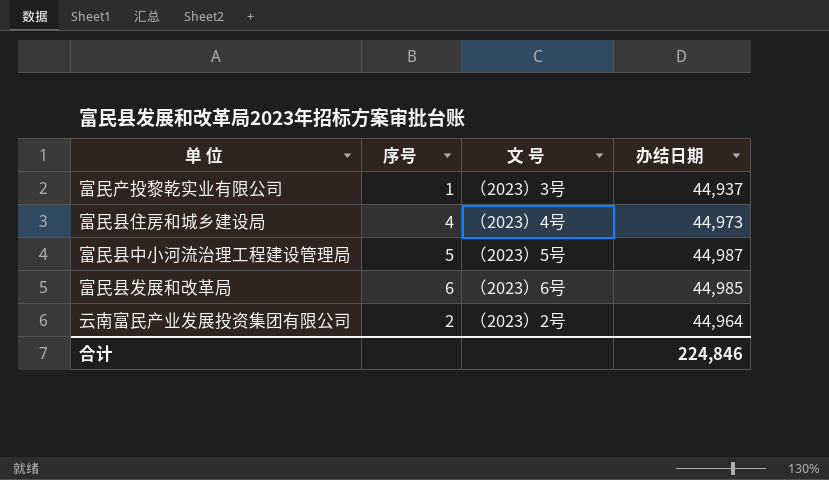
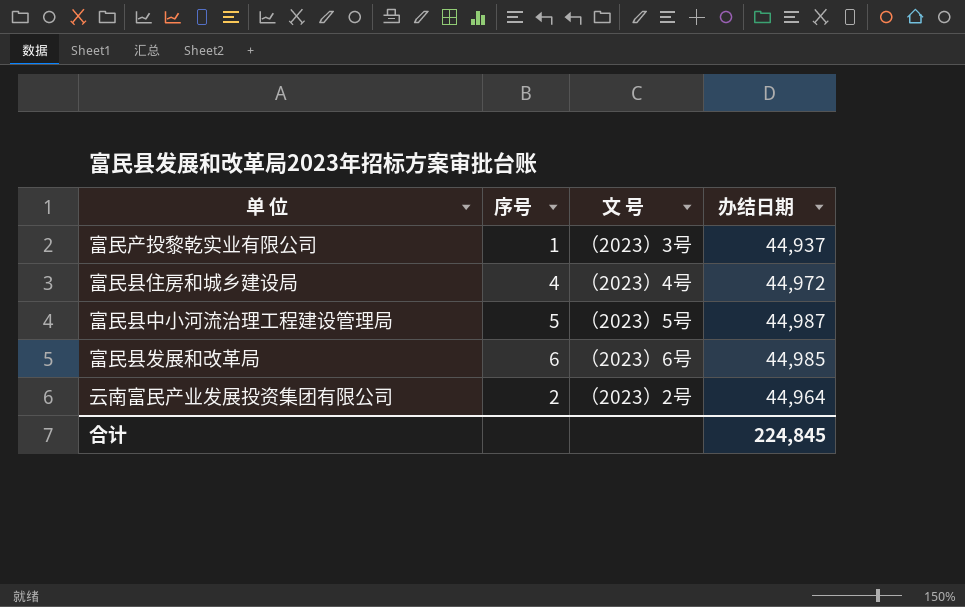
富民县住房和城乡建设局 | 办结日期: 44,973 -> 44,972
合计 | 办结日期: 224,846 -> 224,845

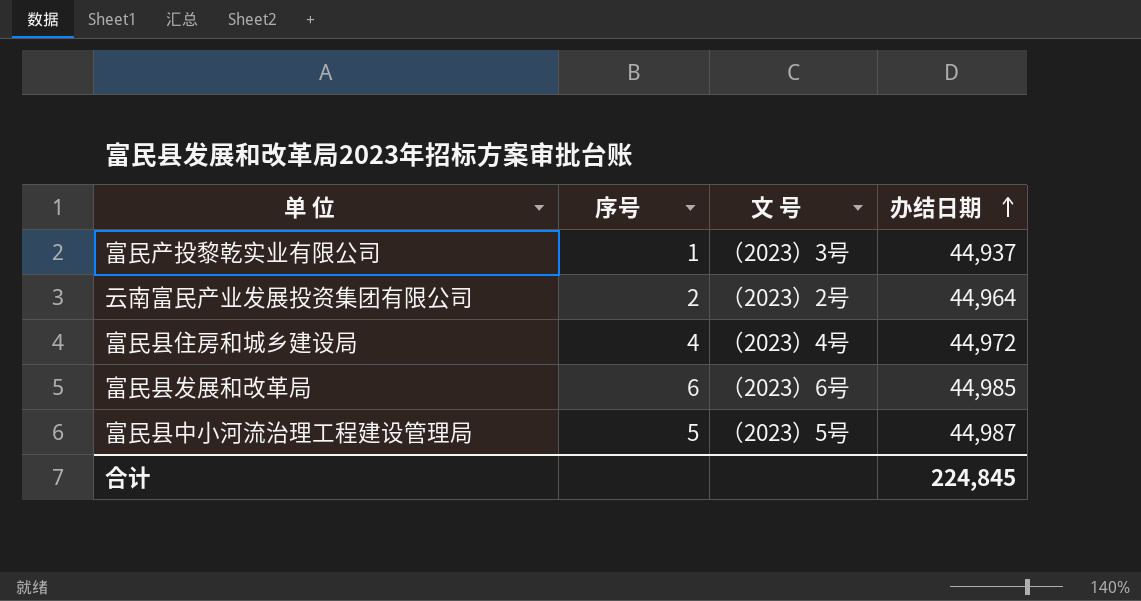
row order: none -> 办结日期 ascending

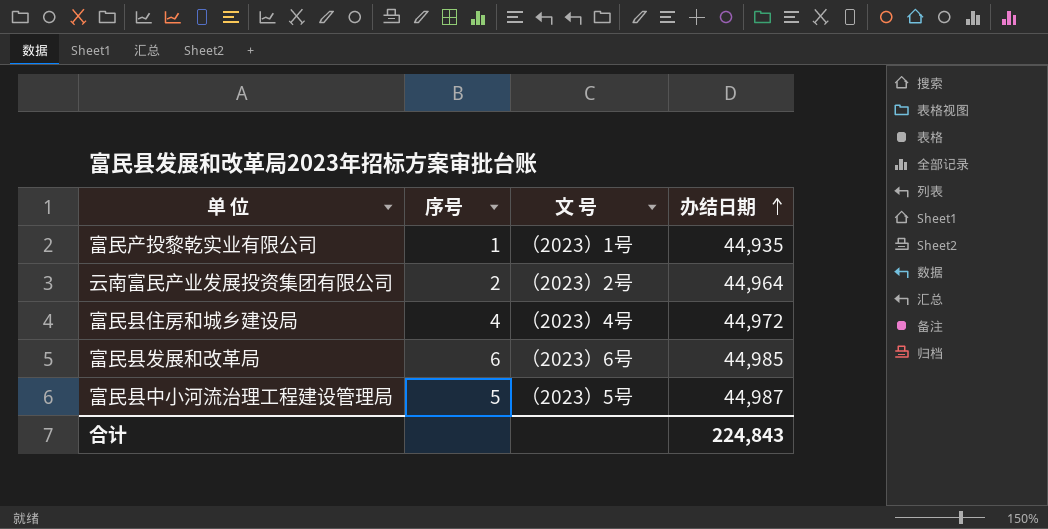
富民产投黎乾实业有限公司 | 文 号: （2023）3号 -> （2023）1号
富民产投黎乾实业有限公司 | 办结日期: 44,937 -> 44,935
合计 | 办结日期: 224,845 -> 224,843

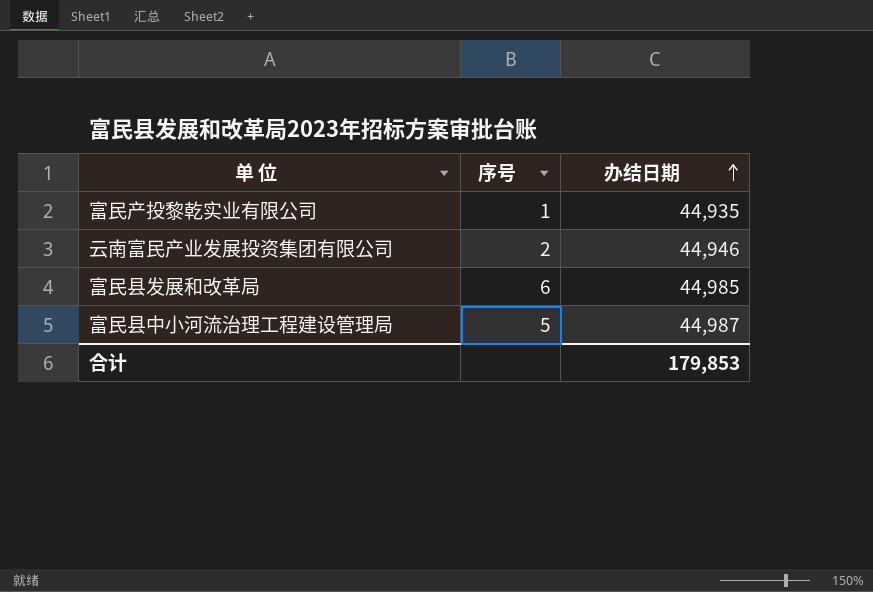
column 文 号 | position: 3 -> none
row 富民县住房和城乡建设局: 4 | （2023）4号 | 44,972 -> none
云南富民产业发展投资集团有限公司 | 办结日期: 44,964 -> 44,946
合计 | 办结日期: 224,843 -> 179,853

